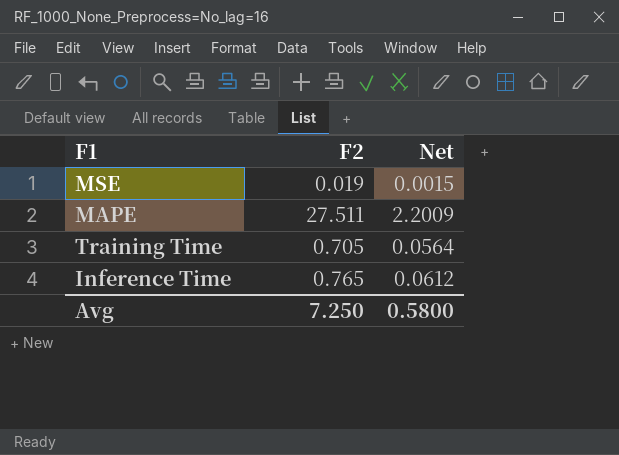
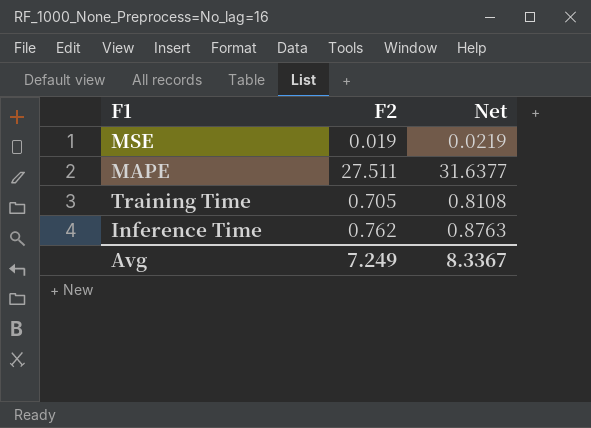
column Net | formula: [F2] * 0.08 -> [F2] * 1.15
Inference Time | F2: 0.765 -> 0.762
Avg | F2: 7.250 -> 7.249
Avg | Net: 0.5800 -> 8.3367

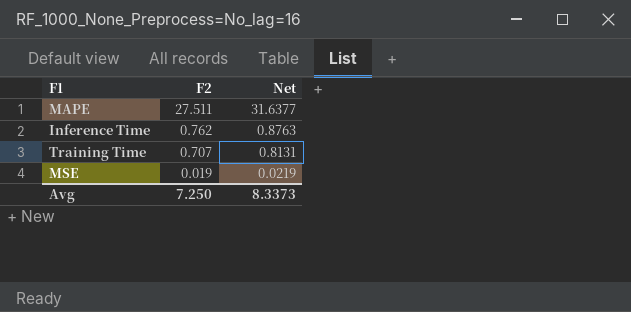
row order: none -> F2 descending
Training Time | F2: 0.705 -> 0.707
Training Time | Net: 0.8108 -> 0.8131
Avg | F2: 7.249 -> 7.250
Avg | Net: 8.3367 -> 8.3373

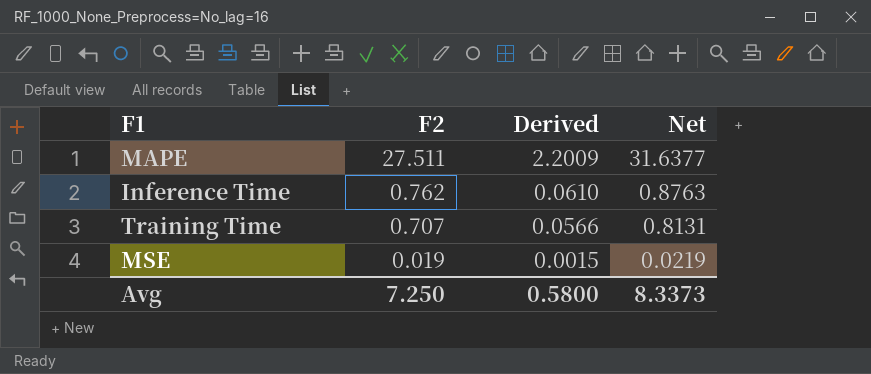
column Derived | formula: none -> [F2] * 0.08

